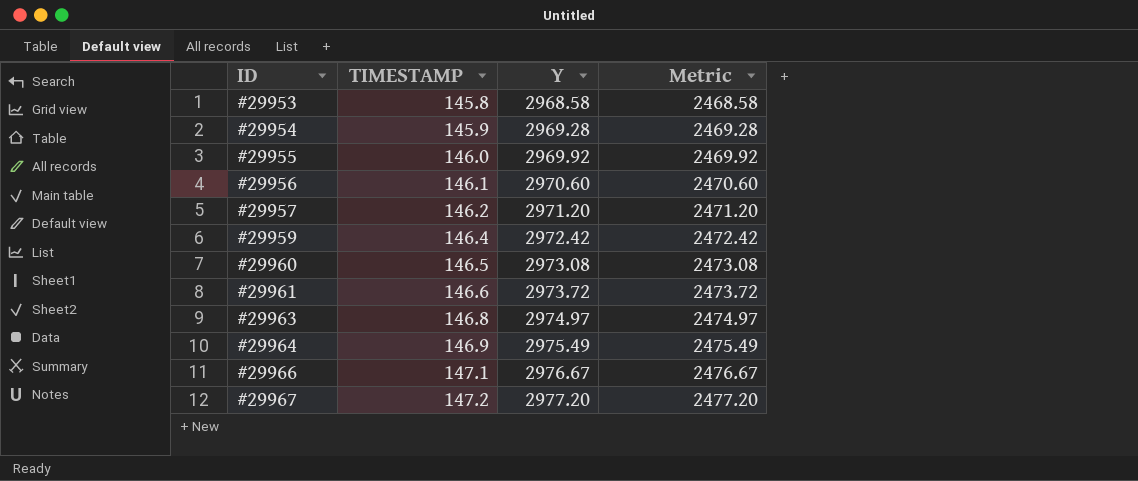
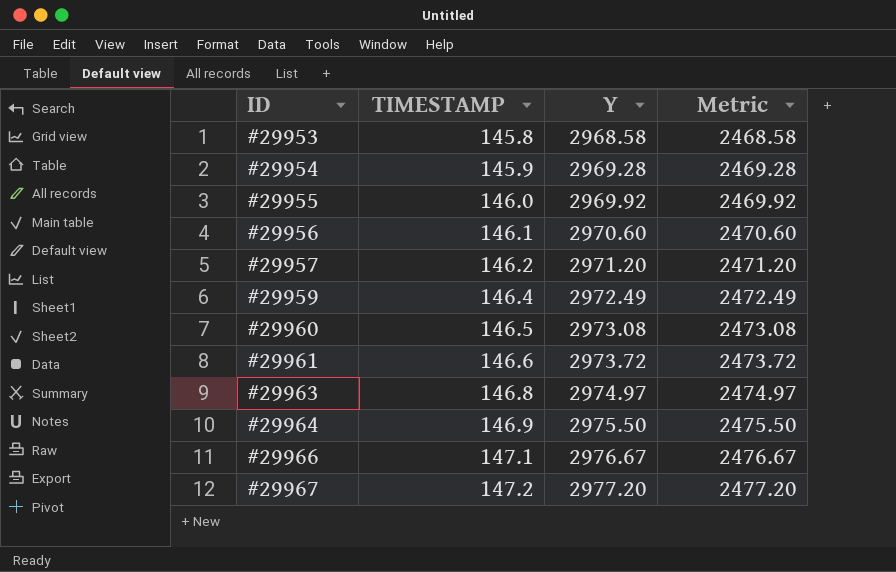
#29959 | Y: 2972.42 -> 2972.49
#29959 | Metric: 2472.42 -> 2472.49
#29964 | Y: 2975.49 -> 2975.50
#29964 | Metric: 2475.49 -> 2475.50

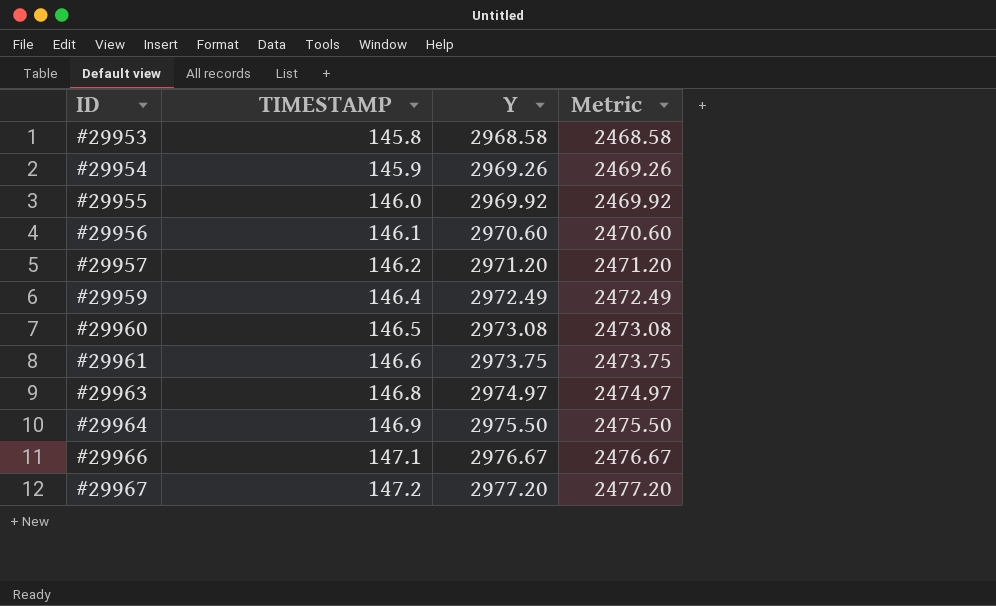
#29954 | Y: 2969.28 -> 2969.26
#29954 | Metric: 2469.28 -> 2469.26
#29961 | Y: 2973.72 -> 2973.75
#29961 | Metric: 2473.72 -> 2473.75

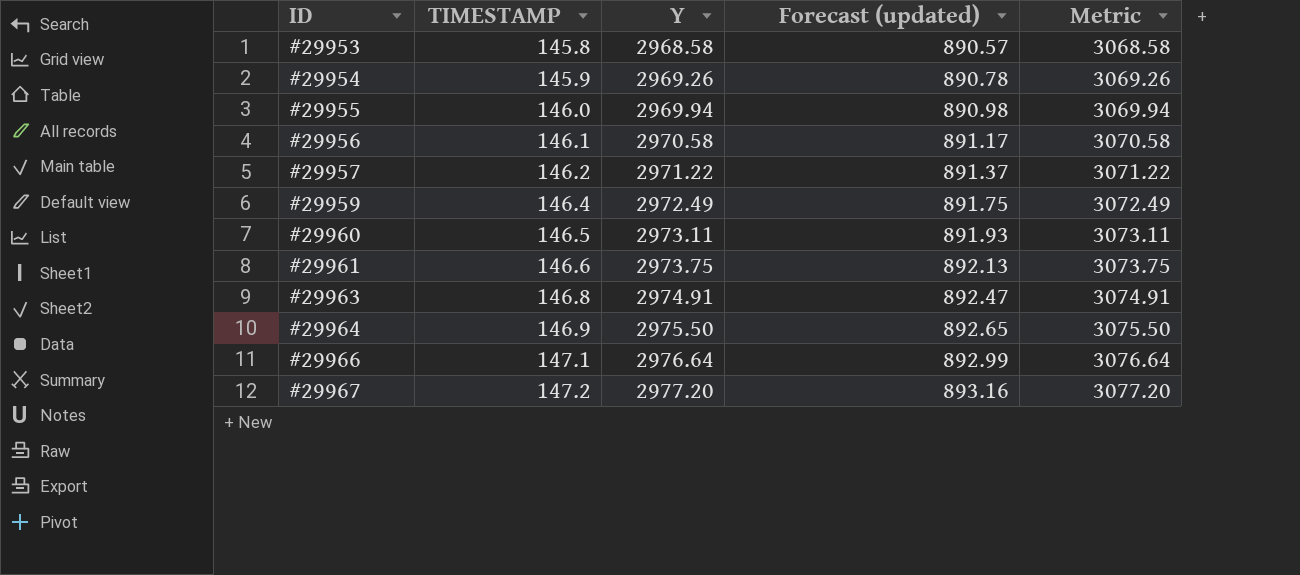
column Forecast (updated) | formula: none -> [Y] * 0.3
column Metric | formula: [Y] - 500 -> [Y] + 100
#29955 | Y: 2969.92 -> 2969.94
#29956 | Y: 2970.60 -> 2970.58
#29957 | Y: 2971.20 -> 2971.22
#29960 | Y: 2973.08 -> 2973.11
#29963 | Y: 2974.97 -> 2974.91
#29966 | Y: 2976.67 -> 2976.64

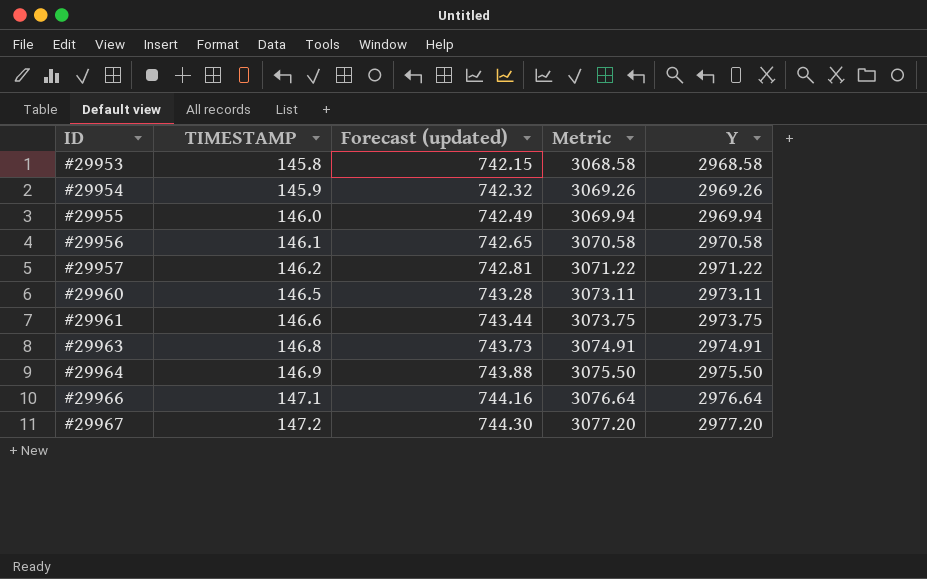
column Forecast (updated) | formula: [Y] * 0.3 -> [Y] * 0.25
column Y | position: 3 -> 5
row #29959: 146.4 | 2972.49 | 891.75 | 3072.49 -> none

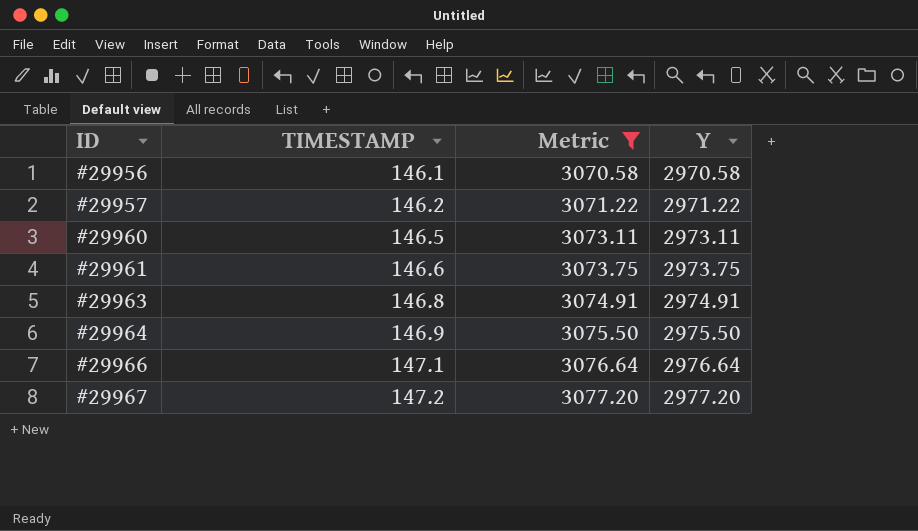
filter: none -> Metric >= 3070.58
column Forecast (updated) | formula: [Y] * 0.25 -> none

